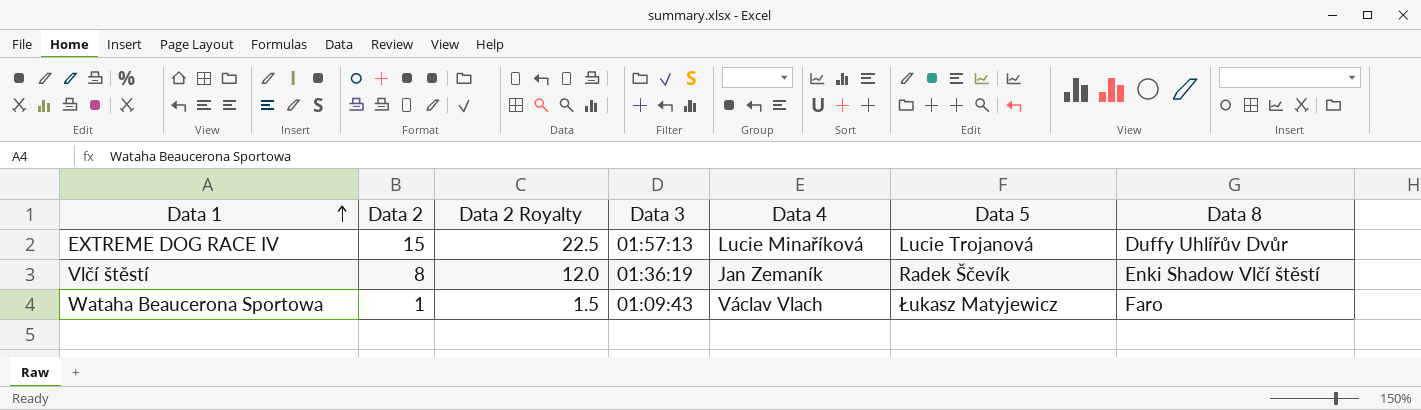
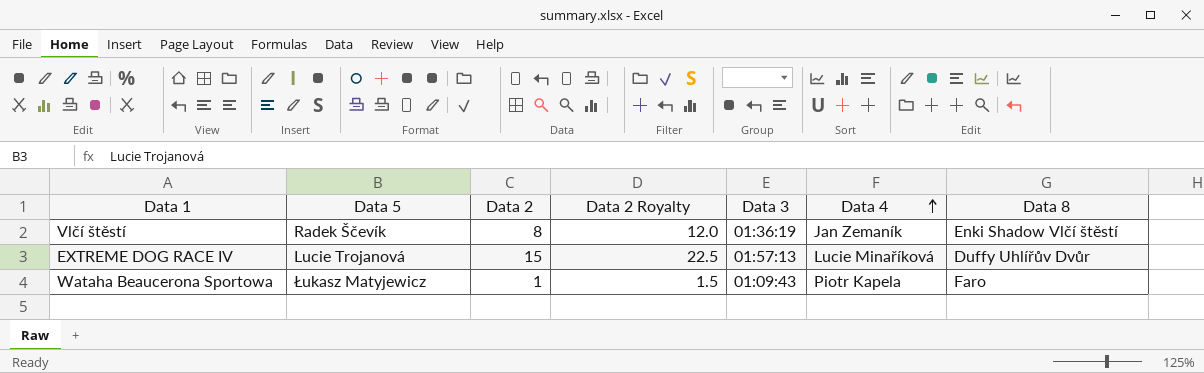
row order: Data 1 ascending -> Data 4 ascending
column Data 5 | position: 6 -> 2
Wataha Beaucerona Sportowa | Data 4: Václav Vlach -> Piotr Kapela

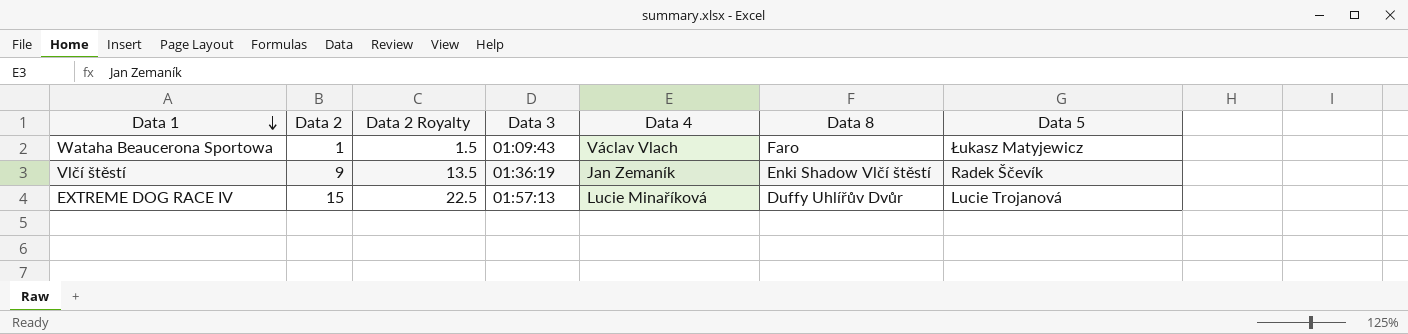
row order: Data 4 ascending -> Data 1 descending
column Data 5 | position: 2 -> 7
Wataha Beaucerona Sportowa | Data 4: Piotr Kapela -> Václav Vlach
Vlčí štěstí | Data 2: 8 -> 9
Vlčí štěstí | Data 2 Royalty: 12.0 -> 13.5

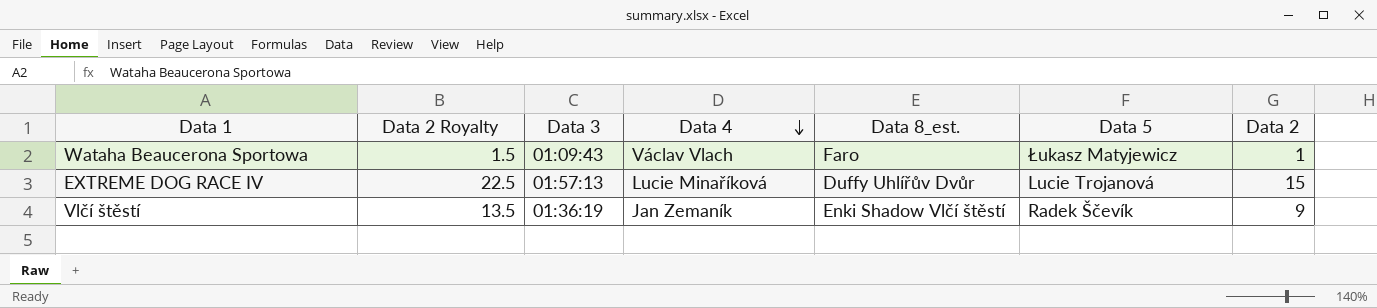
row order: Data 1 descending -> Data 4 descending
column name: Data 8 -> Data 8_est.
column Data 2 | position: 2 -> 7

